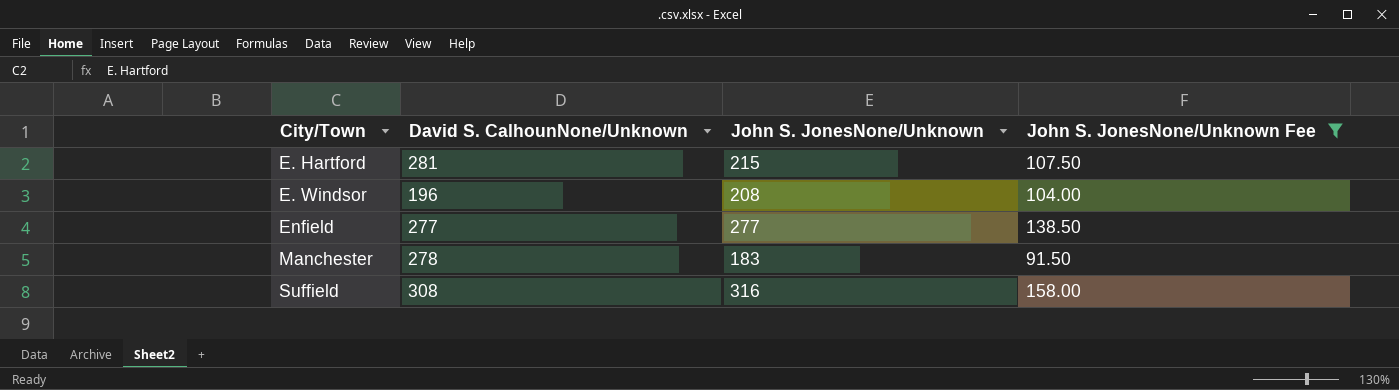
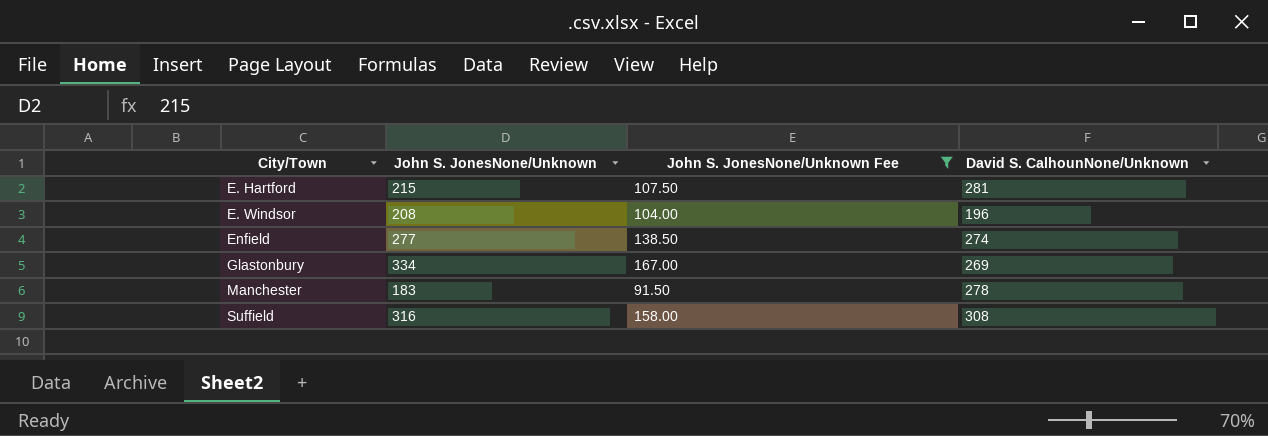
column David S. CalhounNone/Unknown | position: 2 -> 4
Enfield | David S. CalhounNone/Unknown: 277 -> 274
row Glastonbury: none -> 334 | 167.00 | 269

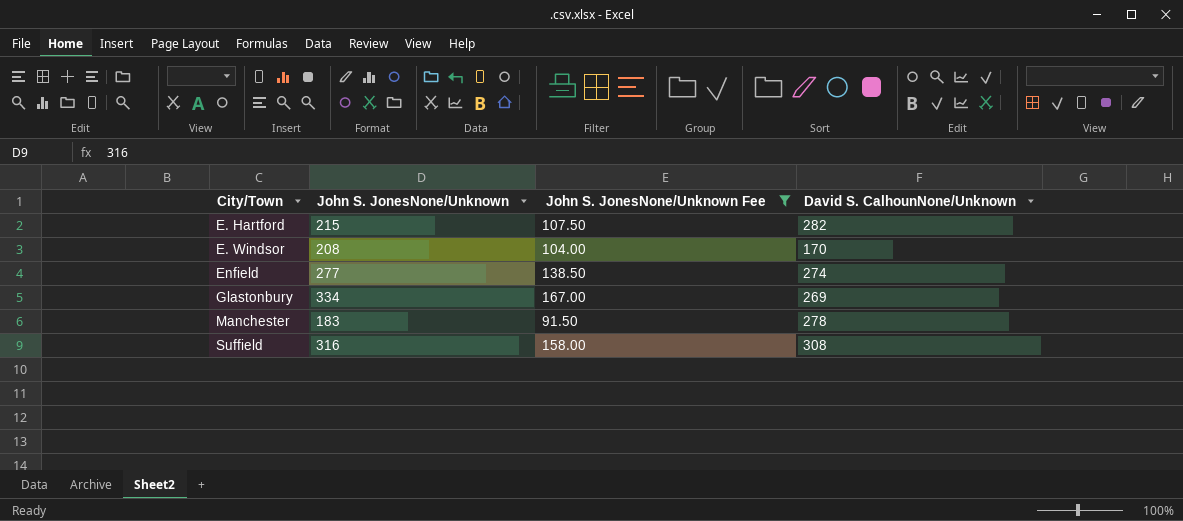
E. Hartford | David S. CalhounNone/Unknown: 281 -> 282
E. Windsor | David S. CalhounNone/Unknown: 196 -> 170

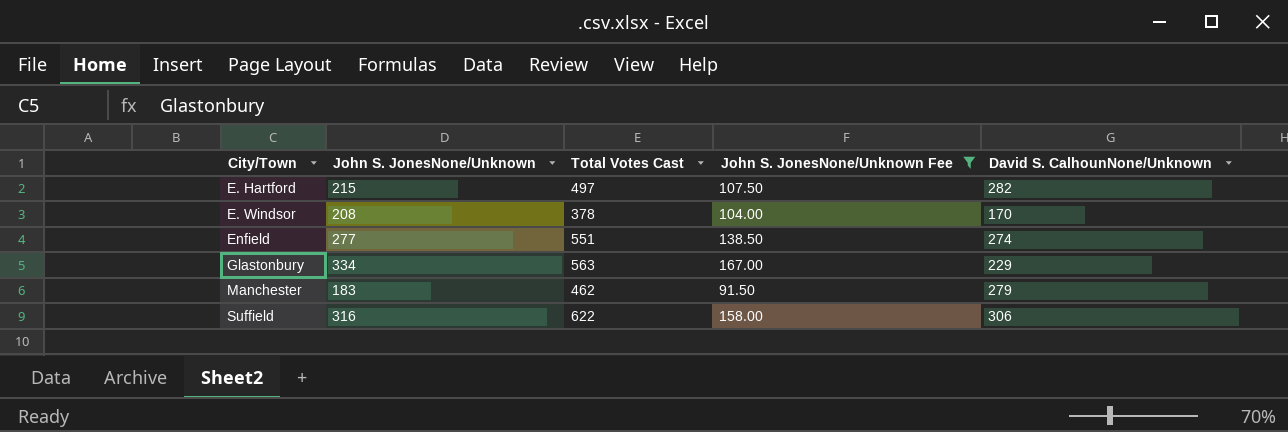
column Total Votes Cast | formula: none -> [John S. JonesNone/Unknown] + [David S. CalhounNone/Unknown]
Glastonbury | David S. CalhounNone/Unknown: 269 -> 229
Manchester | David S. CalhounNone/Unknown: 278 -> 279
Suffield | David S. CalhounNone/Unknown: 308 -> 306

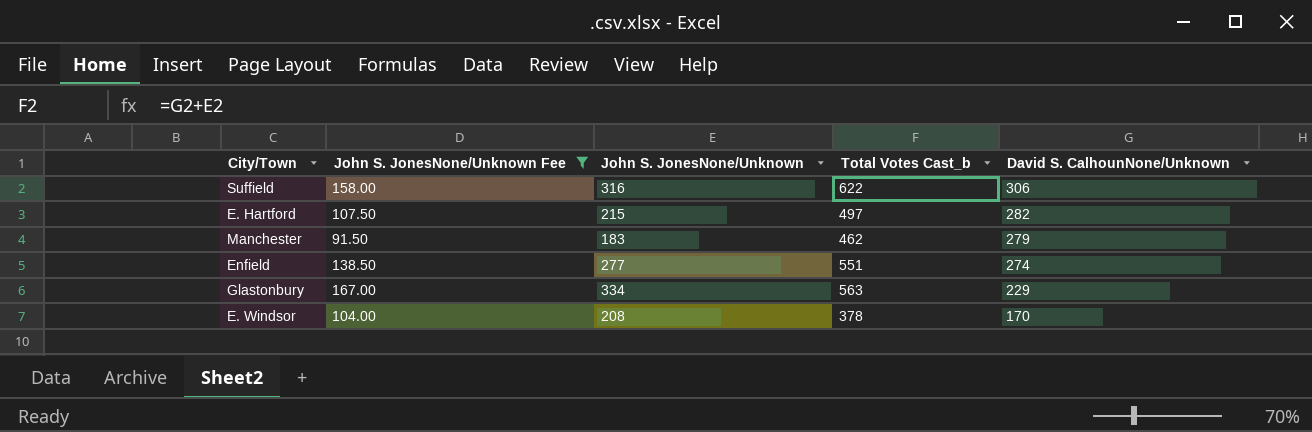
row order: City/Town ascending -> David S. CalhounNone/Unknown descending
column John S. JonesNone/Unknown Fee | position: 4 -> 2
column name: Total Votes Cast -> Total Votes Cast_b

